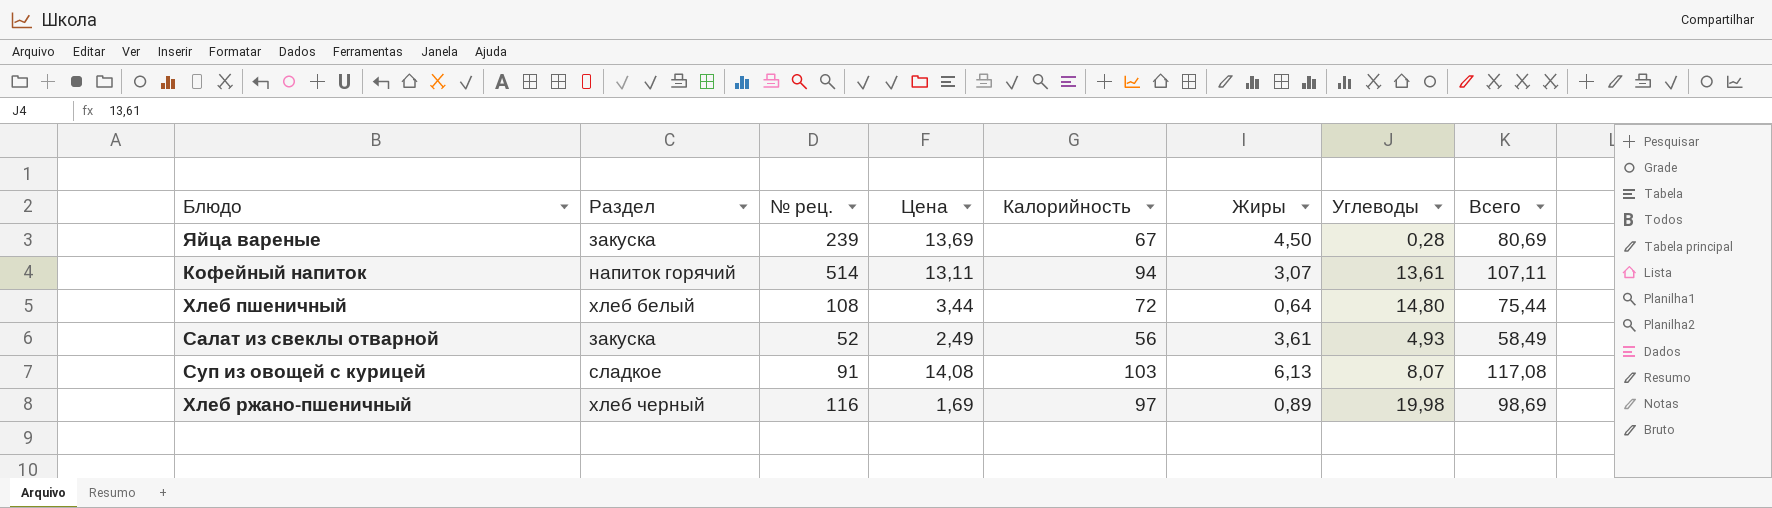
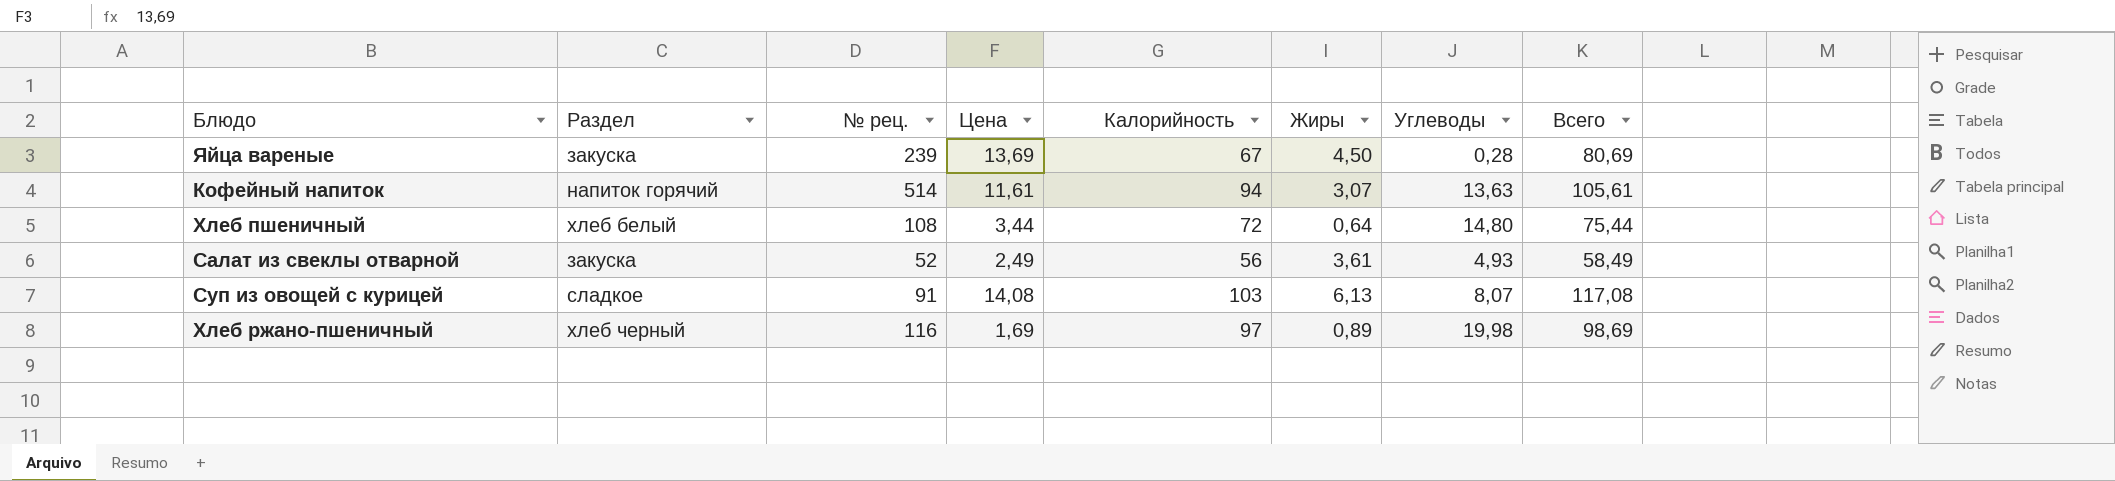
Кофейный напиток | Цена: 13,11 -> 11,61
Кофейный напиток | Углеводы: 13,61 -> 13,63
Кофейный напиток | Всего: 107,11 -> 105,61

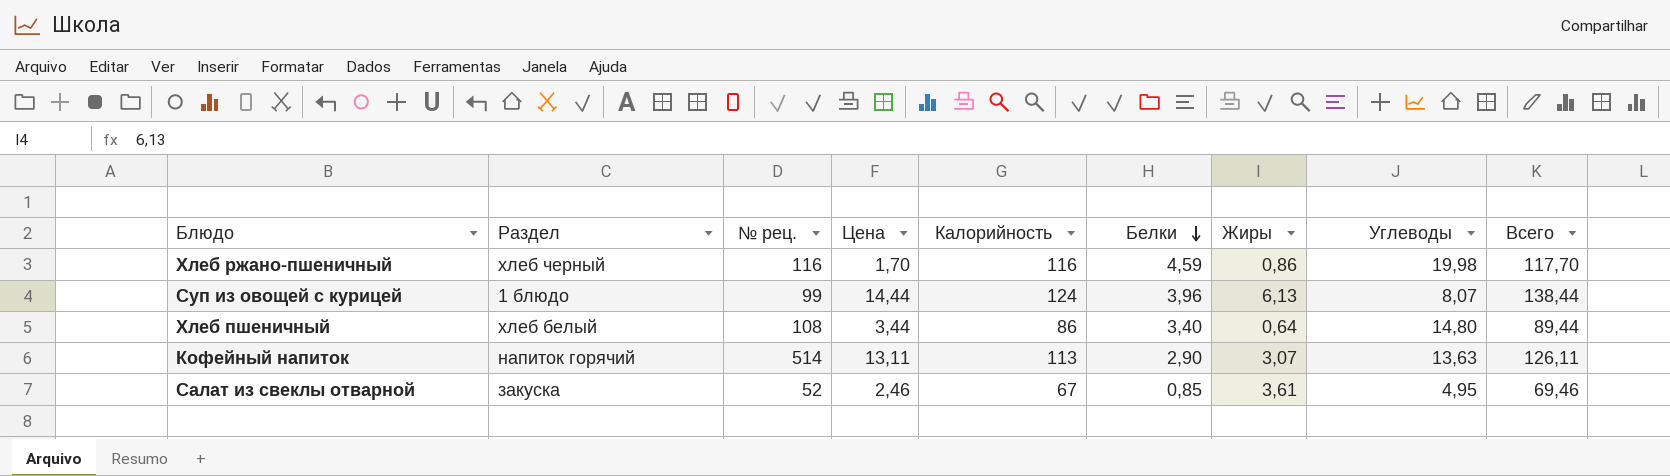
row order: none -> Белки descending
column Белки | position: none -> 6
row Яйца вареные: закуска | 239 | 13,69 | 67 | 4,50 | 0,28 | 80,69 -> none
Хлеб ржано-пшеничный | Цена: 1,69 -> 1,70
Хлеб ржано-пшеничный | Калорийность: 97 -> 116
Хлеб ржано-пшеничный | Жиры: 0,89 -> 0,86
Хлеб ржано-пшеничный | Всего: 98,69 -> 117,70
Суп из овощей с курицей | Раздел: сладкое -> 1 блюдо
Суп из овощей с курицей | № рец.: 91 -> 99
Суп из овощей с курицей | Цена: 14,08 -> 14,44
Суп из овощей с курицей | Калорийность: 103 -> 124
Суп из овощей с курицей | Всего: 117,08 -> 138,44
Хлеб пшеничный | Калорийность: 72 -> 86
Хлеб пшеничный | Всего: 75,44 -> 89,44
Кофейный напиток | Цена: 11,61 -> 13,11
Кофейный напиток | Калорийность: 94 -> 113
Кофейный напиток | Всего: 105,61 -> 126,11
Салат из свеклы отварной | Цена: 2,49 -> 2,46
Салат из свеклы отварной | Калорийность: 56 -> 67
Салат из свеклы отварной | Углеводы: 4,93 -> 4,95
Салат из свеклы отварной | Всего: 58,49 -> 69,46

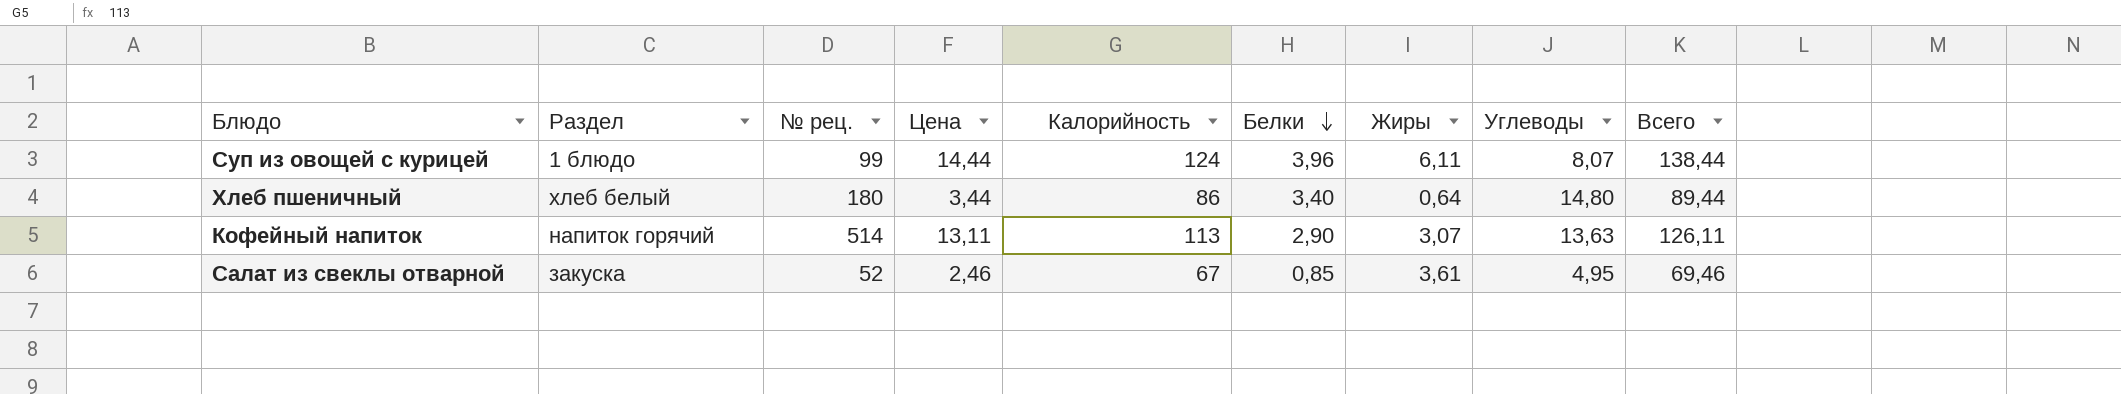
row Хлеб ржано-пшеничный: хлеб черный | 116 | 1,70 | 116 | 4,59 | 0,86 | 19,98 | 117,70 -> none
Суп из овощей с курицей | Жиры: 6,13 -> 6,11
Хлеб пшеничный | № рец.: 108 -> 180

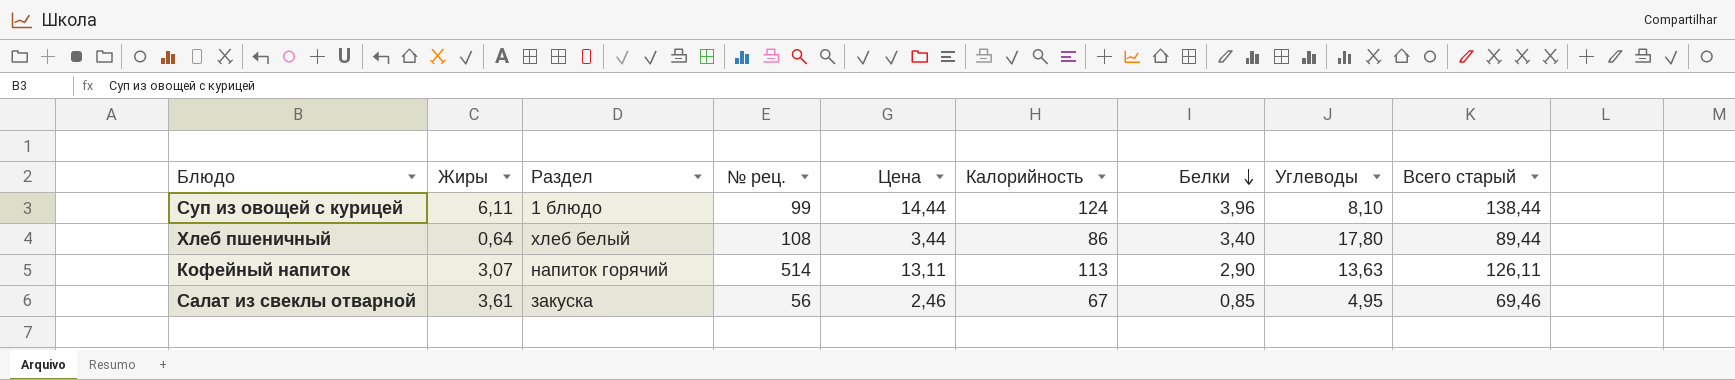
column Жиры | position: 7 -> 2
column name: Всего -> Всего старый
Суп из овощей с курицей | Углеводы: 8,07 -> 8,10
Хлеб пшеничный | № рец.: 180 -> 108
Хлеб пшеничный | Углеводы: 14,80 -> 17,80
Салат из свеклы отварной | № рец.: 52 -> 56

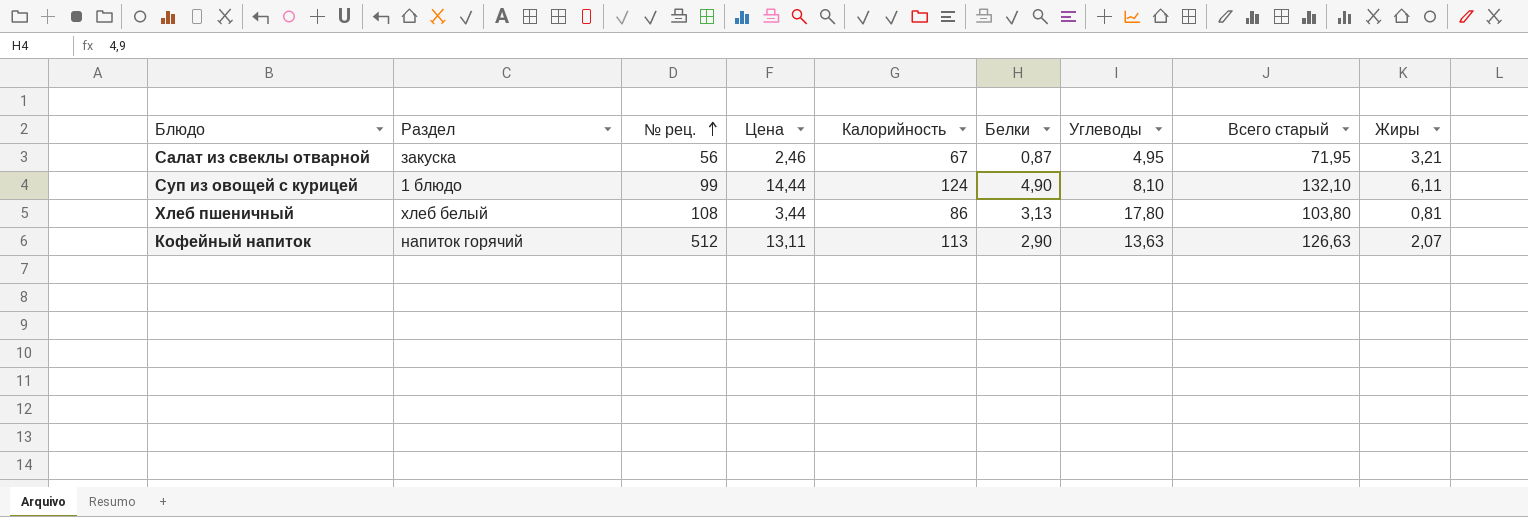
row order: Белки descending -> № рец. ascending
column Всего старый | formula: [Цена] + [Калорийность] -> [Калорийность] + [Углеводы]
column Жиры | position: 2 -> 9
Салат из свеклы отварной | Белки: 0,85 -> 0,87
Салат из свеклы отварной | Жиры: 3,61 -> 3,21
Суп из овощей с курицей | Белки: 3,96 -> 4,90
Хлеб пшеничный | Белки: 3,40 -> 3,13
Хлеб пшеничный | Жиры: 0,64 -> 0,81
Кофейный напиток | № рец.: 514 -> 512
Кофейный напиток | Жиры: 3,07 -> 2,07

